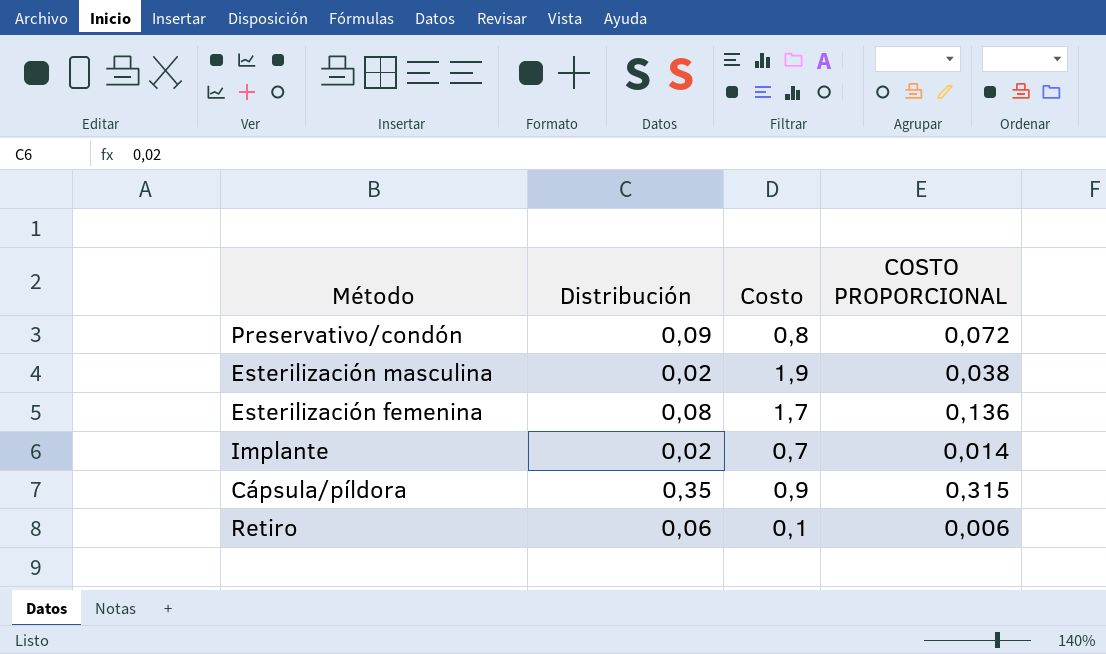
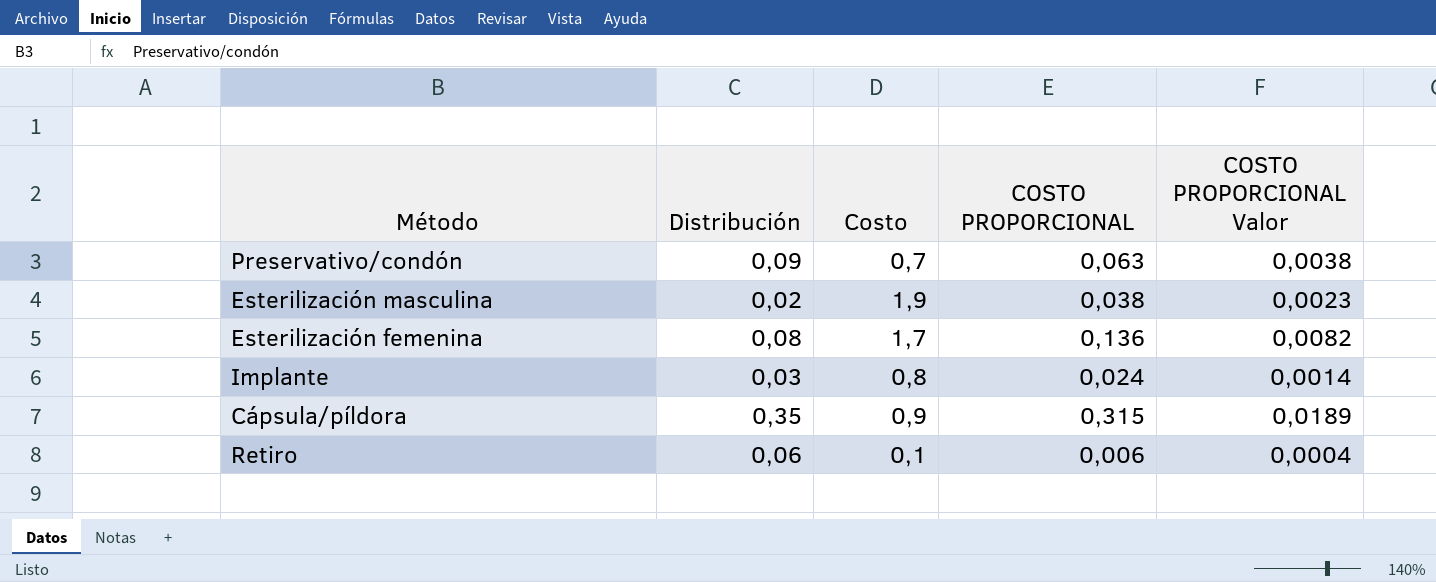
column COSTO PROPORCIONAL Valor | formula: none -> [COSTO PROPORCIONAL] * 0,06
Preservativo/condón | Costo: 0,8 -> 0,7
Preservativo/condón | COSTO PROPORCIONAL: 0,072 -> 0,063
Implante | Distribución: 0,02 -> 0,03
Implante | Costo: 0,7 -> 0,8
Implante | COSTO PROPORCIONAL: 0,014 -> 0,024

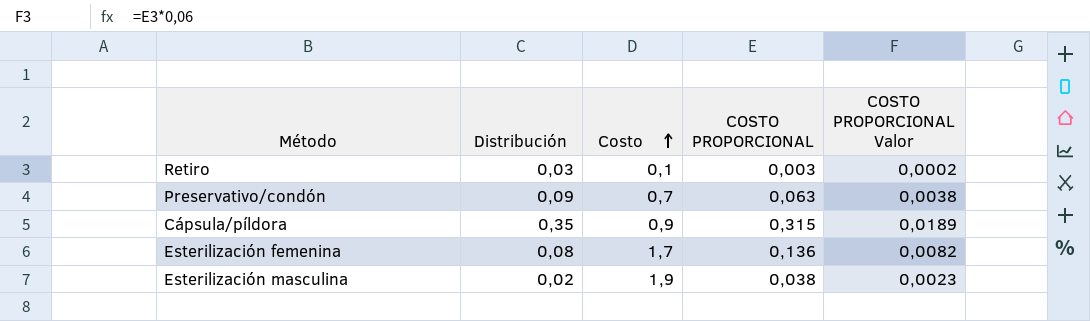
row order: none -> Costo ascending
row Implante: 0,03 | 0,8 | 0,024 | 0,0014 -> none
Retiro | Distribución: 0,06 -> 0,03
Retiro | COSTO PROPORCIONAL: 0,006 -> 0,003
Retiro | COSTO PROPORCIONAL Valor: 0,0004 -> 0,0002

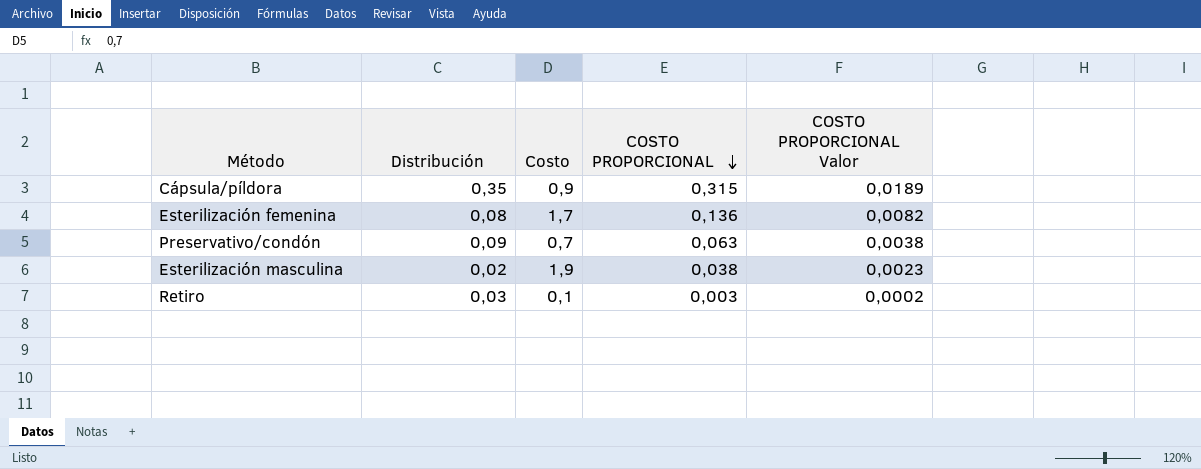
row order: Costo ascending -> COSTO PROPORCIONAL descending

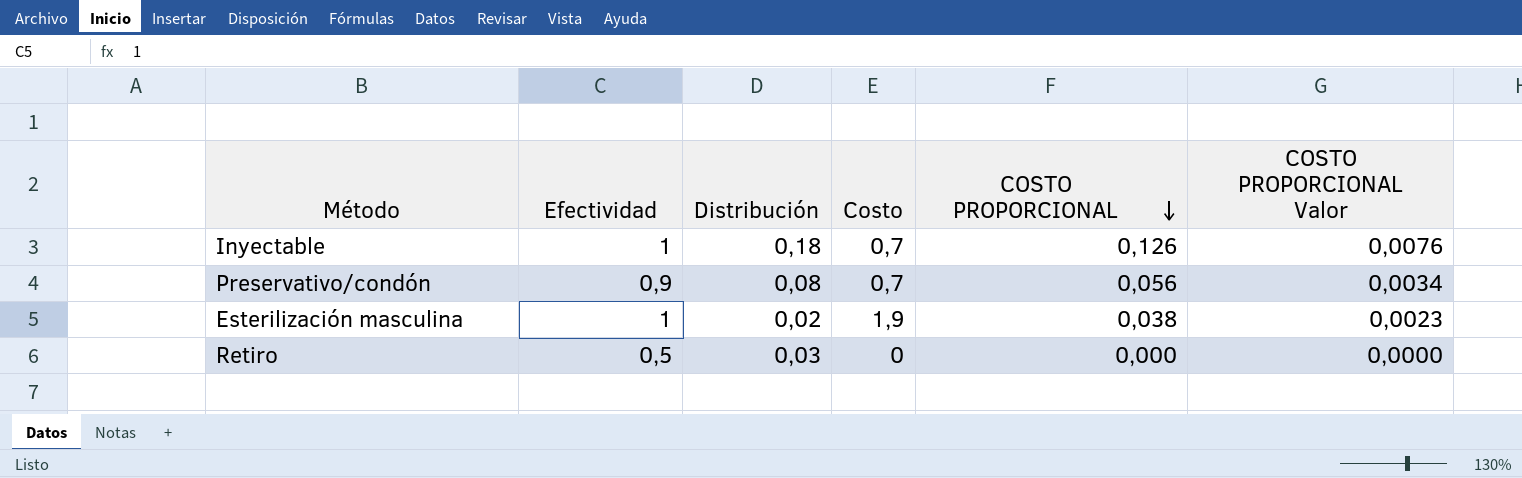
column Efectividad | position: none -> 2
row Cápsula/píldora: 0,35 | 0,9 | 0,315 | 0,0189 -> none
row Esterilización femenina: 0,08 | 1,7 | 0,136 | 0,0082 -> none
row Inyectable: none -> 1 | 0,18 | 0,7 | 0,126 | 0,0076
Preservativo/condón | Distribución: 0,09 -> 0,08
Preservativo/condón | COSTO PROPORCIONAL: 0,063 -> 0,056
Preservativo/condón | COSTO PROPORCIONAL Valor: 0,0038 -> 0,0034
Retiro | Costo: 0,1 -> 0
Retiro | COSTO PROPORCIONAL: 0,003 -> 0,000
Retiro | COSTO PROPORCIONAL Valor: 0,0002 -> 0,0000

